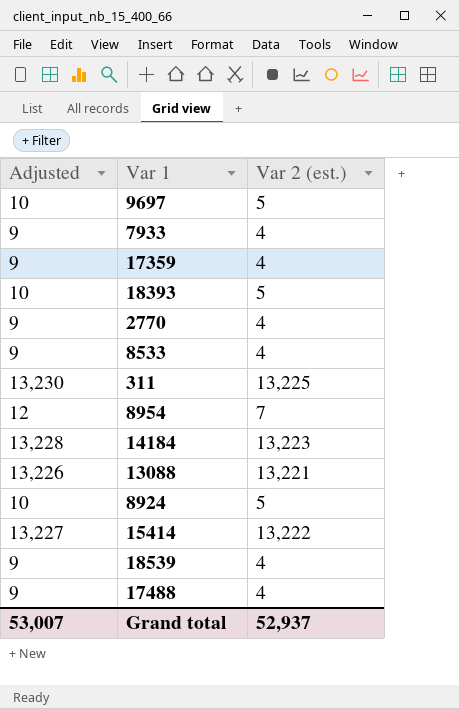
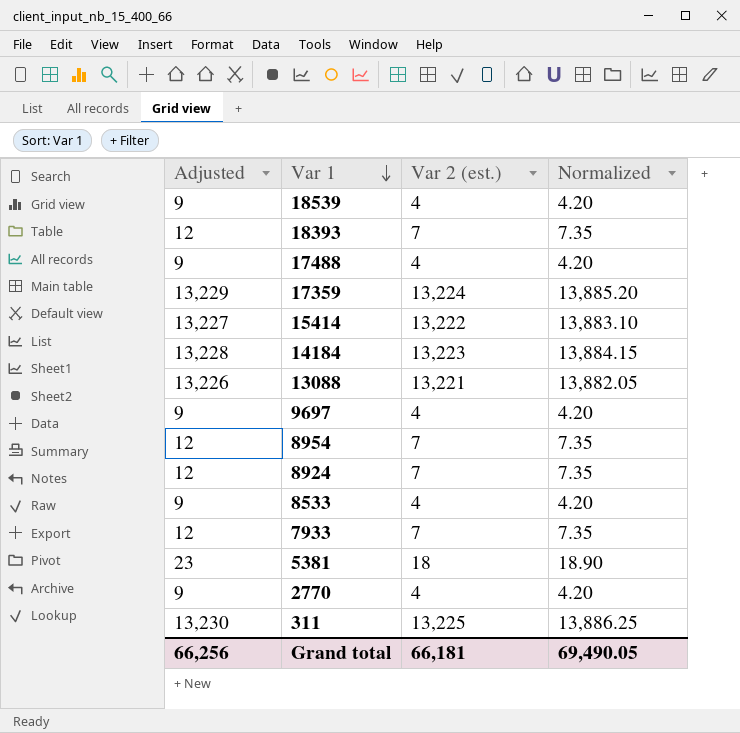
row order: none -> Var 1 descending
column Normalized | formula: none -> [Var 2 (est.)] * 1.05
18393 | Adjusted: 10 -> 12
18393 | Var 2 (est.): 5 -> 7
17359 | Adjusted: 9 -> 13,229
17359 | Var 2 (est.): 4 -> 13,224
9697 | Adjusted: 10 -> 9
9697 | Var 2 (est.): 5 -> 4
8924 | Adjusted: 10 -> 12
8924 | Var 2 (est.): 5 -> 7
7933 | Adjusted: 9 -> 12
7933 | Var 2 (est.): 4 -> 7
row 5381: none -> 23 | 18 | 18.90
Grand total | Adjusted: 53,007 -> 66,256
Grand total | Var 2 (est.): 52,937 -> 66,181

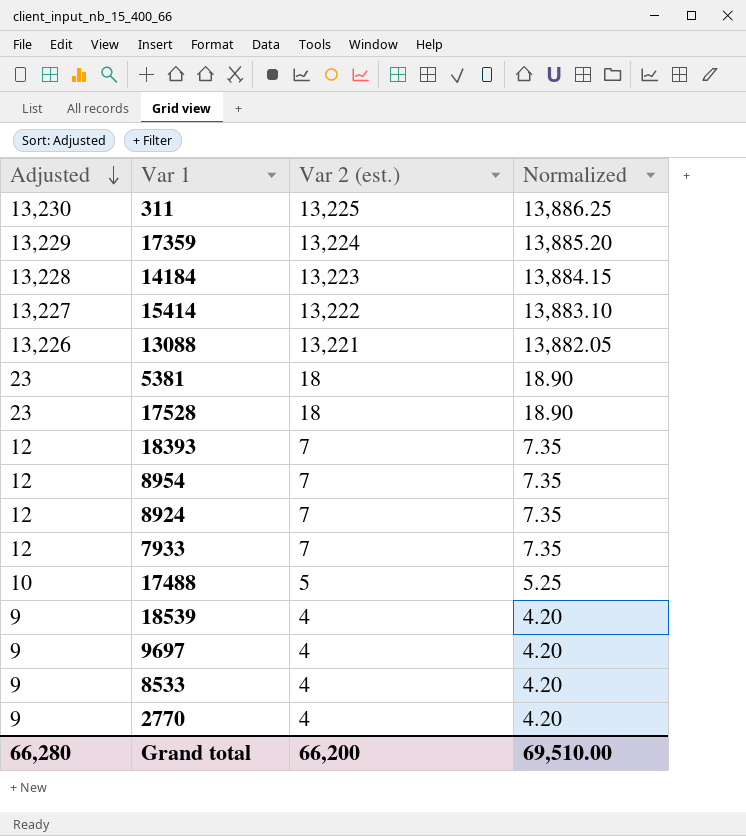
row order: Var 1 descending -> Adjusted descending
row 17528: none -> 23 | 18 | 18.90
17488 | Adjusted: 9 -> 10
17488 | Var 2 (est.): 4 -> 5
17488 | Normalized: 4.20 -> 5.25
Grand total | Adjusted: 66,256 -> 66,280
Grand total | Var 2 (est.): 66,181 -> 66,200
Grand total | Normalized: 69,490.05 -> 69,510.00

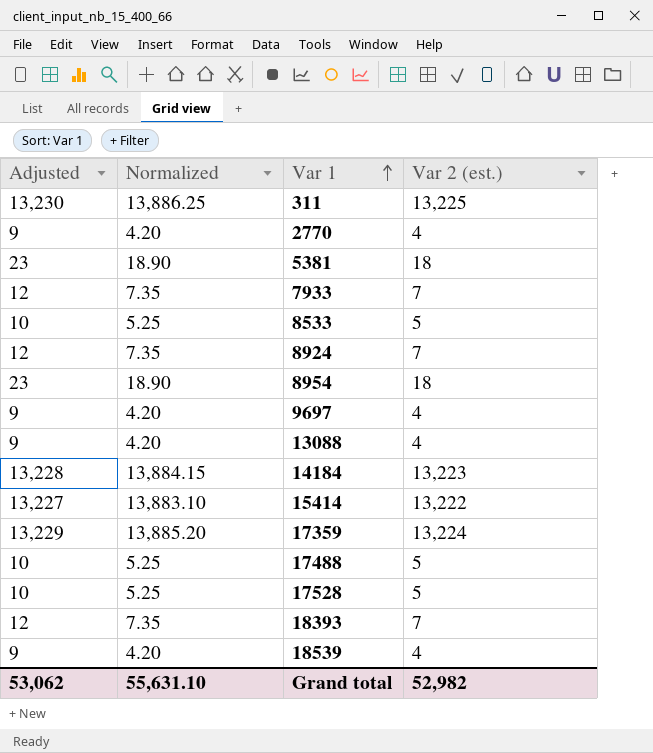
row order: Adjusted descending -> Var 1 ascending
column Normalized | position: 4 -> 2
8533 | Adjusted: 9 -> 10
8533 | Normalized: 4.20 -> 5.25
8533 | Var 2 (est.): 4 -> 5
8954 | Adjusted: 12 -> 23
8954 | Normalized: 7.35 -> 18.90
8954 | Var 2 (est.): 7 -> 18
13088 | Adjusted: 13,226 -> 9
13088 | Normalized: 13,882.05 -> 4.20
13088 | Var 2 (est.): 13,221 -> 4
17528 | Adjusted: 23 -> 10
17528 | Normalized: 18.90 -> 5.25
17528 | Var 2 (est.): 18 -> 5
Grand total | Adjusted: 66,280 -> 53,062
Grand total | Normalized: 69,510.00 -> 55,631.10
Grand total | Var 2 (est.): 66,200 -> 52,982

